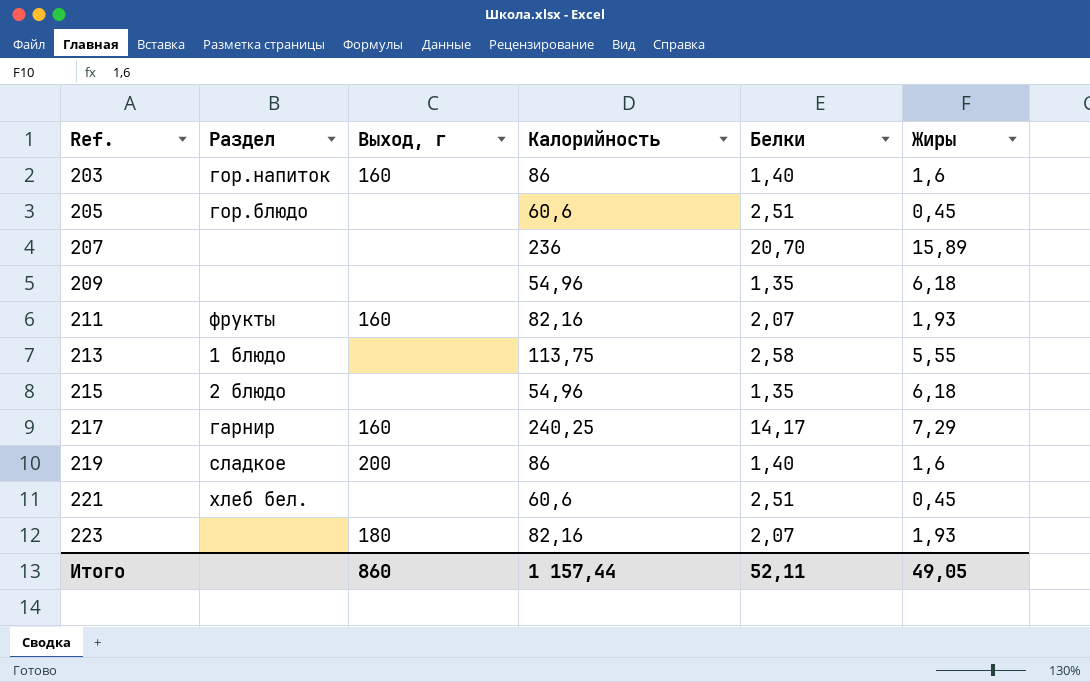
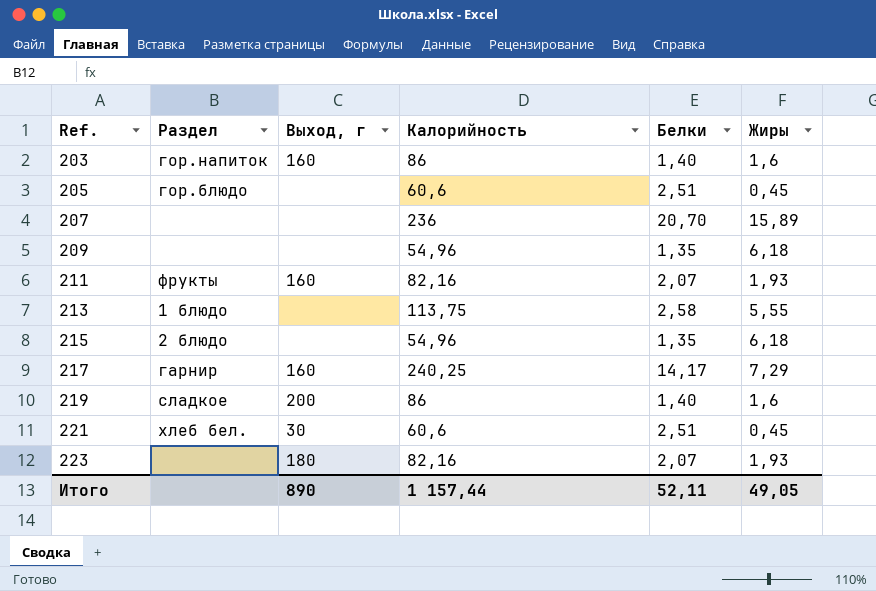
221 | Выход, г: none -> 30
Итого | Выход, г: 860 -> 890

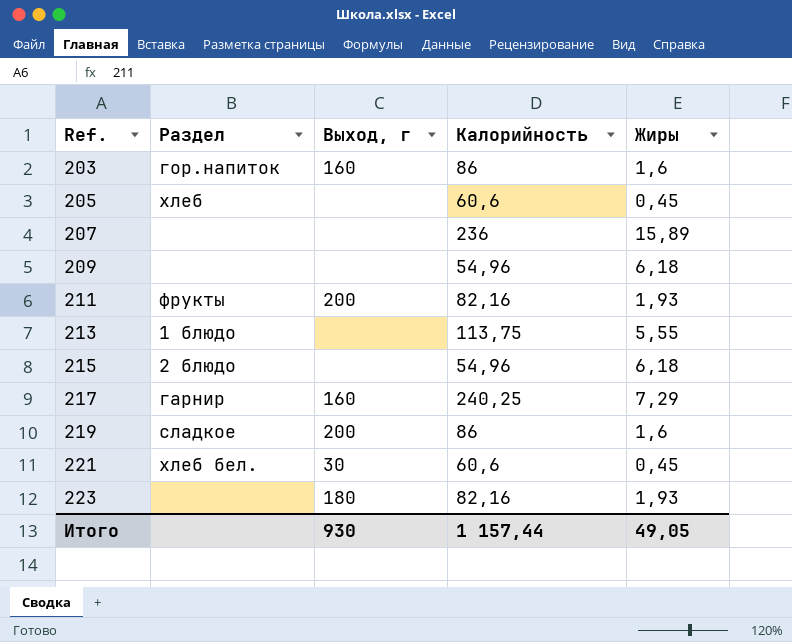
column Белки | position: 5 -> none
205 | Раздел: гор.блюдо -> хлеб
211 | Выход, г: 160 -> 200
Итого | Выход, г: 890 -> 930

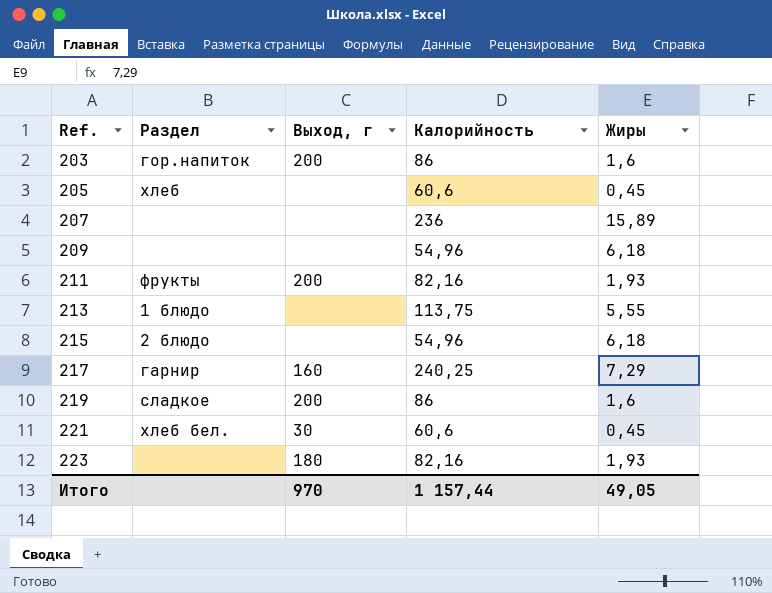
203 | Выход, г: 160 -> 200
Итого | Выход, г: 930 -> 970

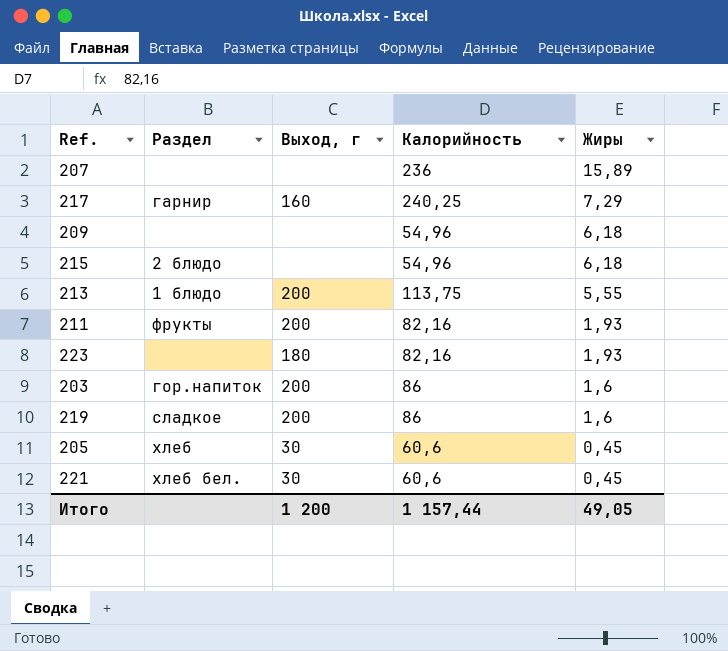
row order: Ref. ascending -> Жиры descending
213 | Выход, г: none -> 200
205 | Выход, г: none -> 30
Итого | Выход, г: 970 -> 1 200

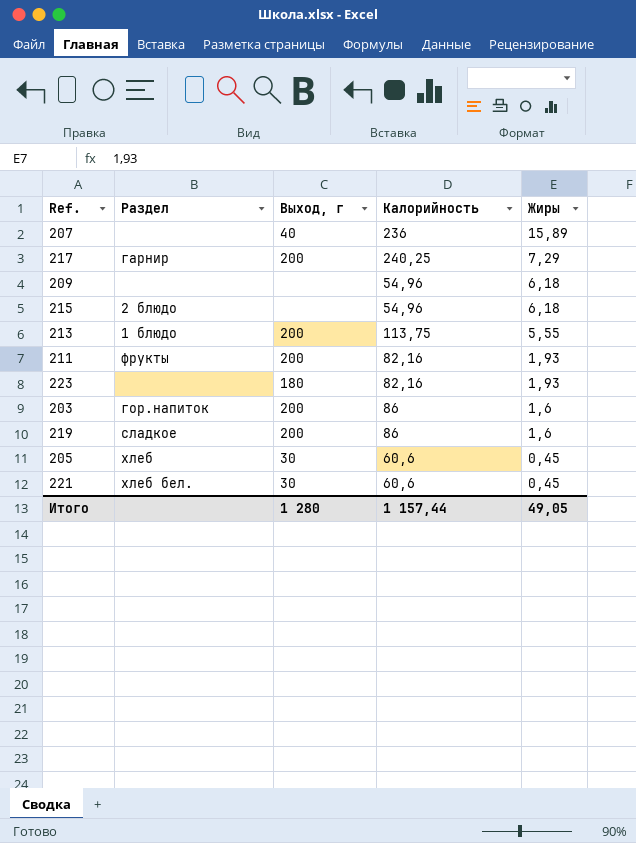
207 | Выход, г: none -> 40
217 | Выход, г: 160 -> 200
Итого | Выход, г: 1 200 -> 1 280

